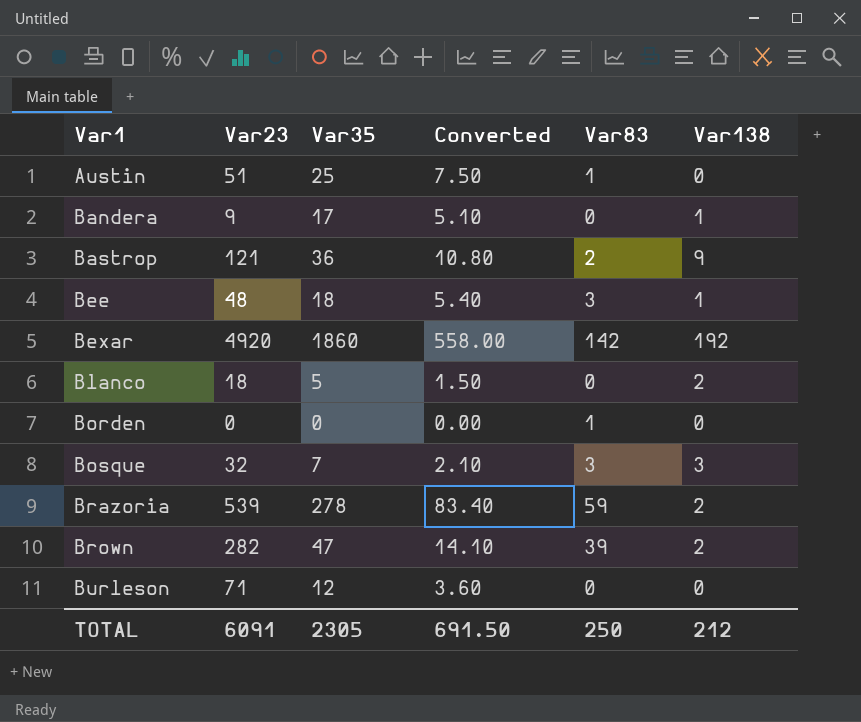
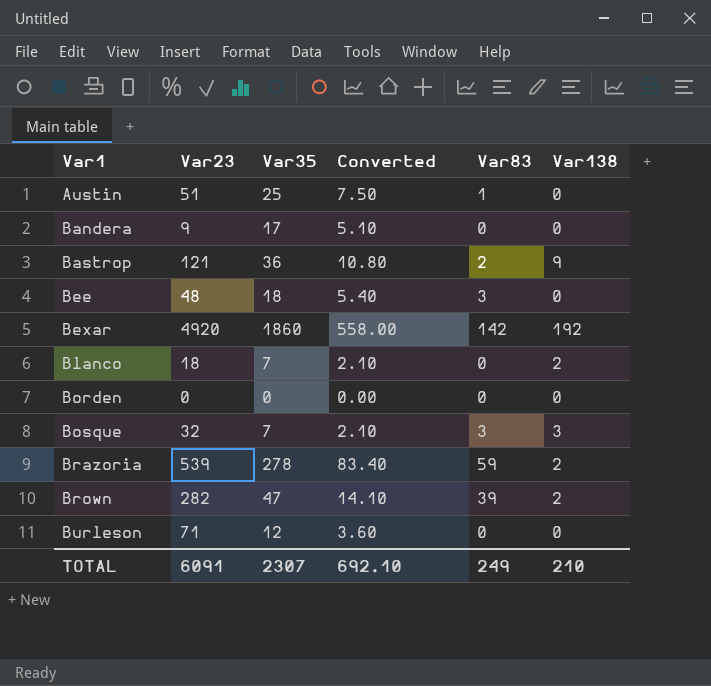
Bandera | Var138: 1 -> 0
Bee | Var138: 1 -> 0
Blanco | Var35: 5 -> 7
Blanco | Converted: 1.50 -> 2.10
Borden | Var83: 1 -> 0
TOTAL | Var35: 2305 -> 2307
TOTAL | Converted: 691.50 -> 692.10
TOTAL | Var83: 250 -> 249
TOTAL | Var138: 212 -> 210

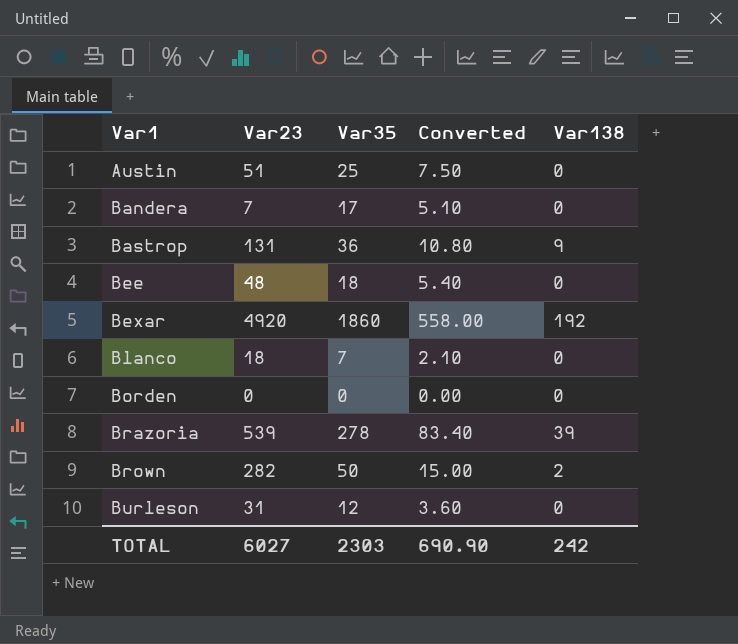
column Var83 | position: 5 -> none
row Bosque: 32 | 7 | 2.10 | 3 | 3 -> none
Bandera | Var23: 9 -> 7
Bastrop | Var23: 121 -> 131
Blanco | Var138: 2 -> 0
Brazoria | Var138: 2 -> 39
Brown | Var35: 47 -> 50
Brown | Converted: 14.10 -> 15.00
Burleson | Var23: 71 -> 31
TOTAL | Var23: 6091 -> 6027
TOTAL | Var35: 2307 -> 2303
TOTAL | Converted: 692.10 -> 690.90
TOTAL | Var138: 210 -> 242

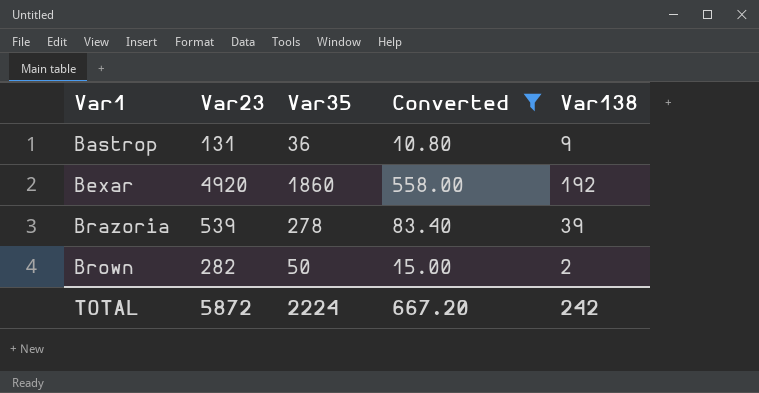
filter: none -> Converted >= 10.80
TOTAL | Var23: 6027 -> 5872
TOTAL | Var35: 2303 -> 2224
TOTAL | Converted: 690.90 -> 667.20

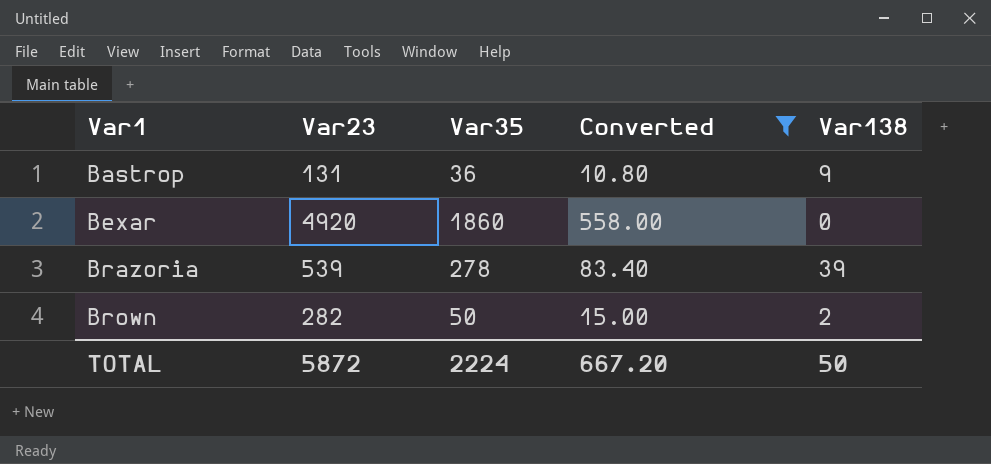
Bexar | Var138: 192 -> 0
TOTAL | Var138: 242 -> 50

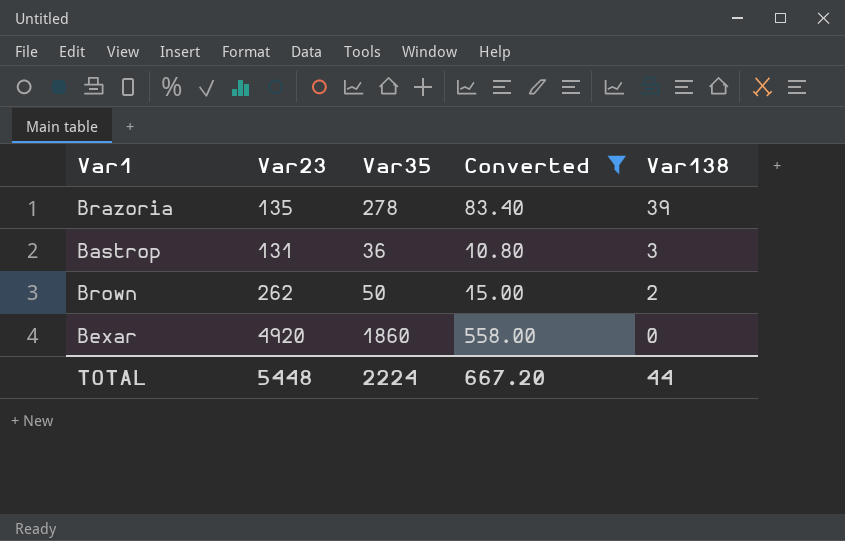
row order: Var1 ascending -> Var138 descending
Brazoria | Var23: 539 -> 135
Bastrop | Var138: 9 -> 3
Brown | Var23: 282 -> 262
TOTAL | Var23: 5872 -> 5448
TOTAL | Var138: 50 -> 44

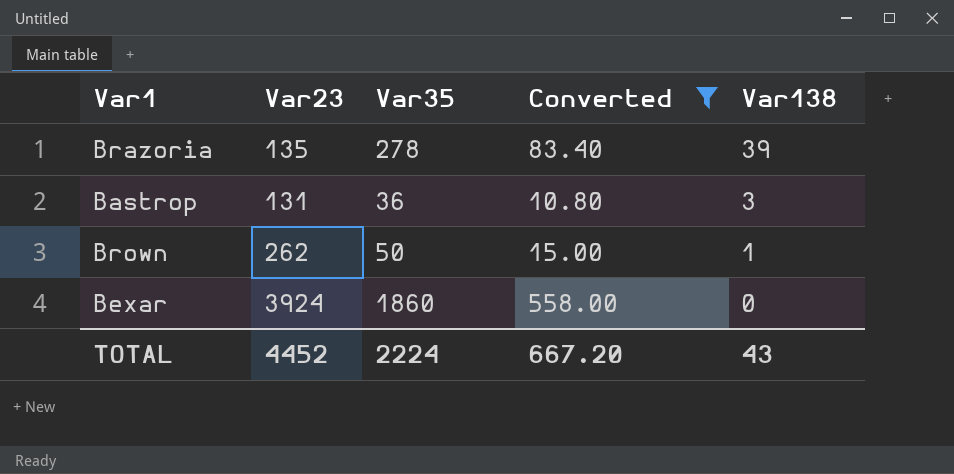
Brown | Var138: 2 -> 1
Bexar | Var23: 4920 -> 3924
TOTAL | Var23: 5448 -> 4452
TOTAL | Var138: 44 -> 43

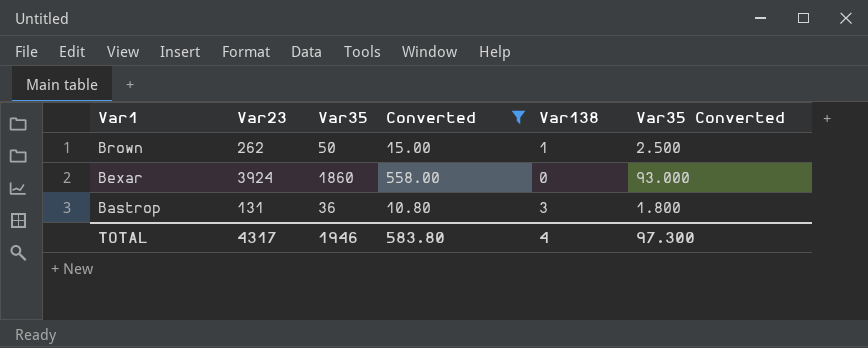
row order: Var138 descending -> Var1 descending
column Var35 Converted | formula: none -> [Var35] * 0.05
row Brazoria: 135 | 278 | 83.40 | 39 -> none
TOTAL | Var23: 4452 -> 4317
TOTAL | Var35: 2224 -> 1946
TOTAL | Converted: 667.20 -> 583.80
TOTAL | Var138: 43 -> 4

